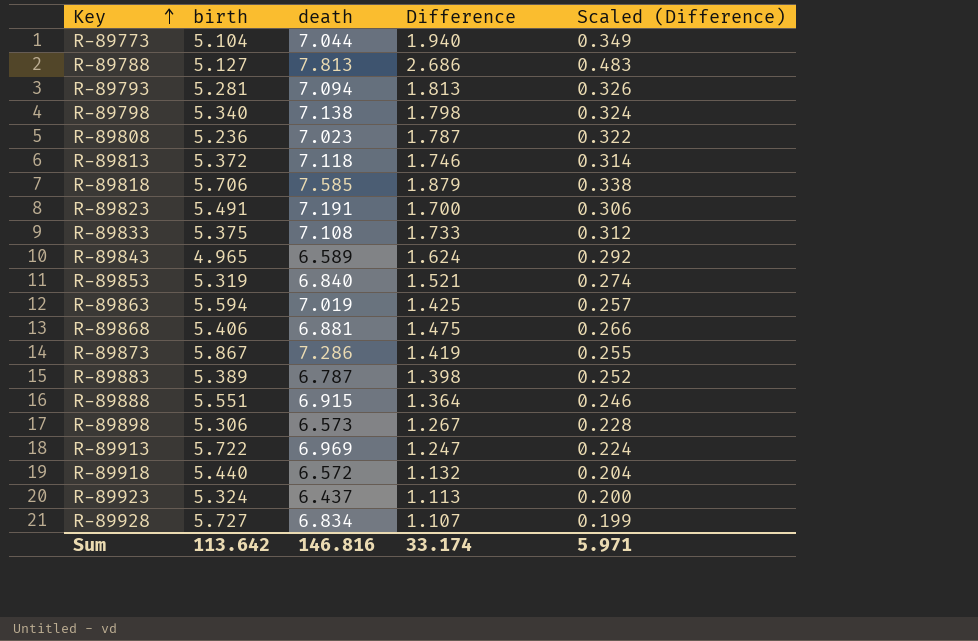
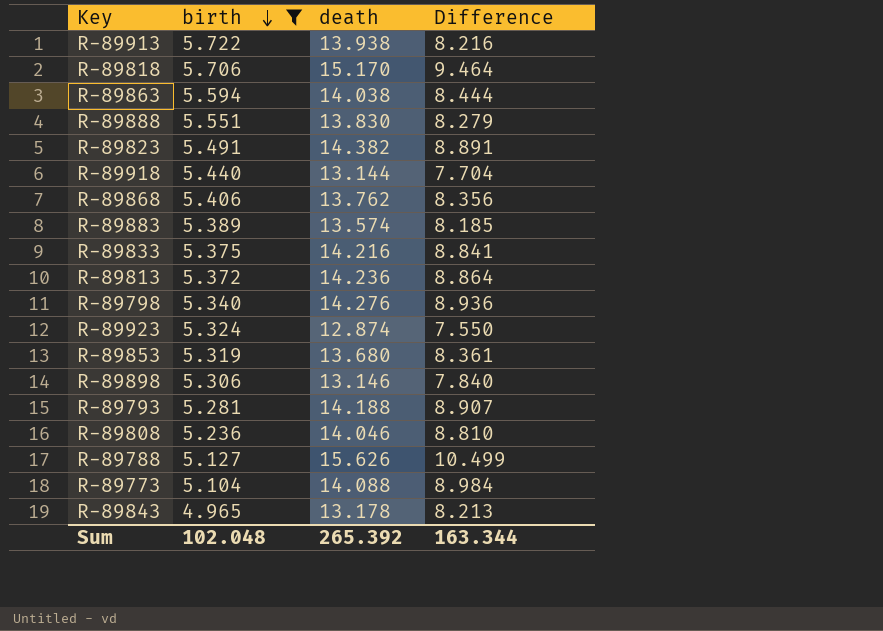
filter: none -> birth <= 5.722
row order: Key ascending -> birth descending
column Scaled (Difference) | formula: [Difference] * 0.18 -> none
R-89913 | death: 6.969 -> 13.938
R-89913 | Difference: 1.247 -> 8.216
R-89818 | death: 7.585 -> 15.170
R-89818 | Difference: 1.879 -> 9.464
R-89863 | death: 7.019 -> 14.038
R-89863 | Difference: 1.425 -> 8.444
R-89888 | death: 6.915 -> 13.830
R-89888 | Difference: 1.364 -> 8.279
R-89823 | death: 7.191 -> 14.382
R-89823 | Difference: 1.700 -> 8.891
R-89918 | death: 6.572 -> 13.144
R-89918 | Difference: 1.132 -> 7.704
R-89868 | death: 6.881 -> 13.762
R-89868 | Difference: 1.475 -> 8.356
R-89883 | death: 6.787 -> 13.574
R-89883 | Difference: 1.398 -> 8.185
R-89833 | death: 7.108 -> 14.216
R-89833 | Difference: 1.733 -> 8.841
R-89813 | death: 7.118 -> 14.236
R-89813 | Difference: 1.746 -> 8.864
R-89798 | death: 7.138 -> 14.276
R-89798 | Difference: 1.798 -> 8.936
R-89923 | death: 6.437 -> 12.874
R-89923 | Difference: 1.113 -> 7.550
R-89853 | death: 6.840 -> 13.680
R-89853 | Difference: 1.521 -> 8.361
R-89898 | death: 6.573 -> 13.146
R-89898 | Difference: 1.267 -> 7.840
R-89793 | death: 7.094 -> 14.188
R-89793 | Difference: 1.813 -> 8.907
R-89808 | death: 7.023 -> 14.046
R-89808 | Difference: 1.787 -> 8.810
R-89788 | death: 7.813 -> 15.626
R-89788 | Difference: 2.686 -> 10.499
R-89773 | death: 7.044 -> 14.088
R-89773 | Difference: 1.940 -> 8.984
R-89843 | death: 6.589 -> 13.178
R-89843 | Difference: 1.624 -> 8.213
Sum | birth: 113.642 -> 102.048
Sum | death: 146.816 -> 265.392
Sum | Difference: 33.174 -> 163.344

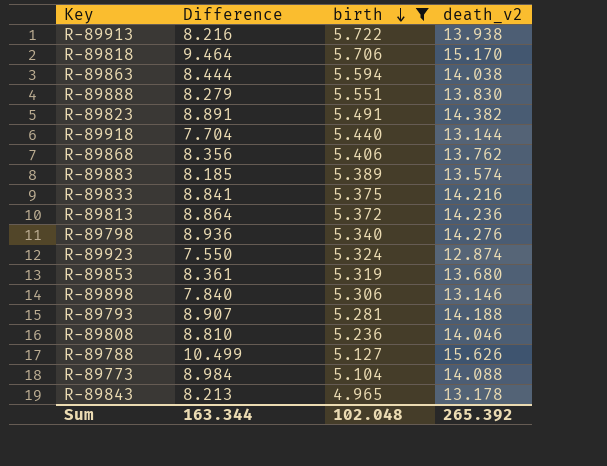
column Difference | position: 4 -> 2
column name: death -> death_v2

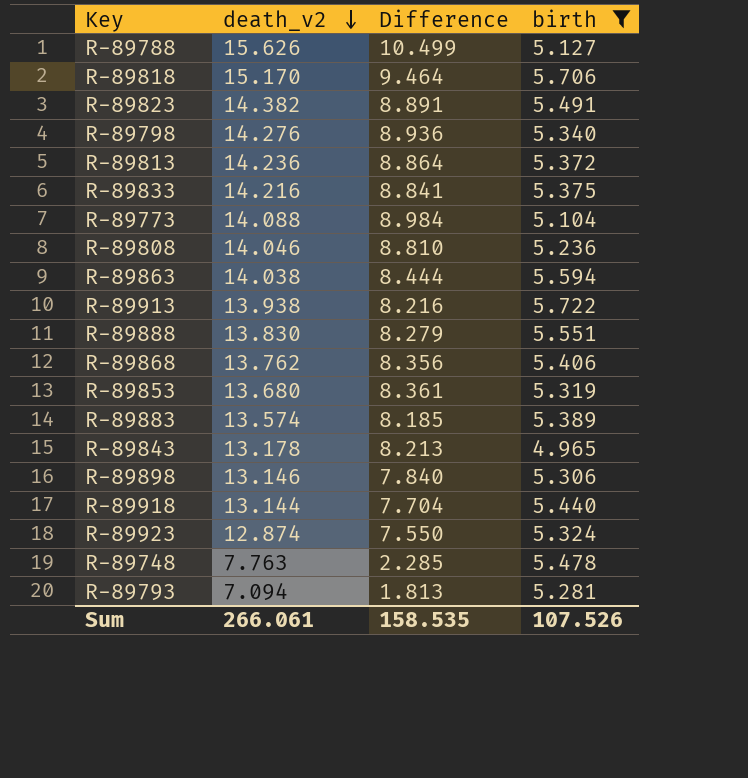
row order: birth descending -> death_v2 descending
column death_v2 | position: 4 -> 2
row R-89748: none -> 7.763 | 2.285 | 5.478
R-89793 | death_v2: 14.188 -> 7.094
R-89793 | Difference: 8.907 -> 1.813
Sum | death_v2: 265.392 -> 266.061
Sum | Difference: 163.344 -> 158.535
Sum | birth: 102.048 -> 107.526

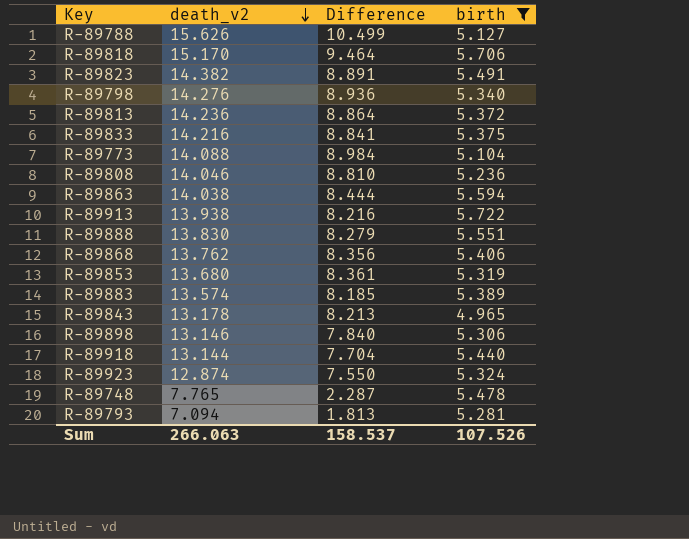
R-89748 | death_v2: 7.763 -> 7.765
R-89748 | Difference: 2.285 -> 2.287
Sum | death_v2: 266.061 -> 266.063
Sum | Difference: 158.535 -> 158.537

